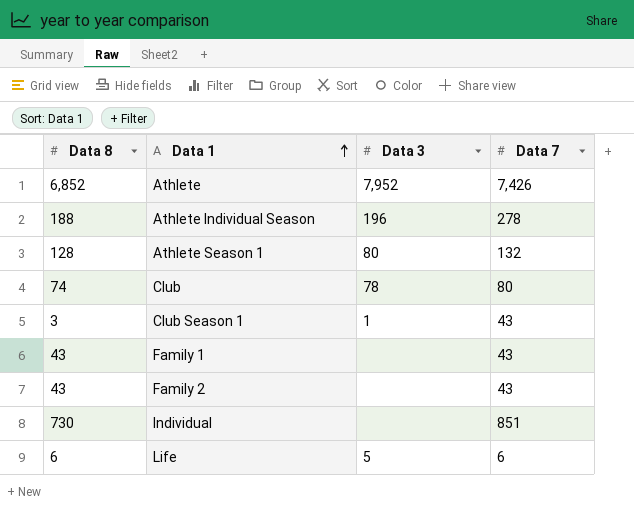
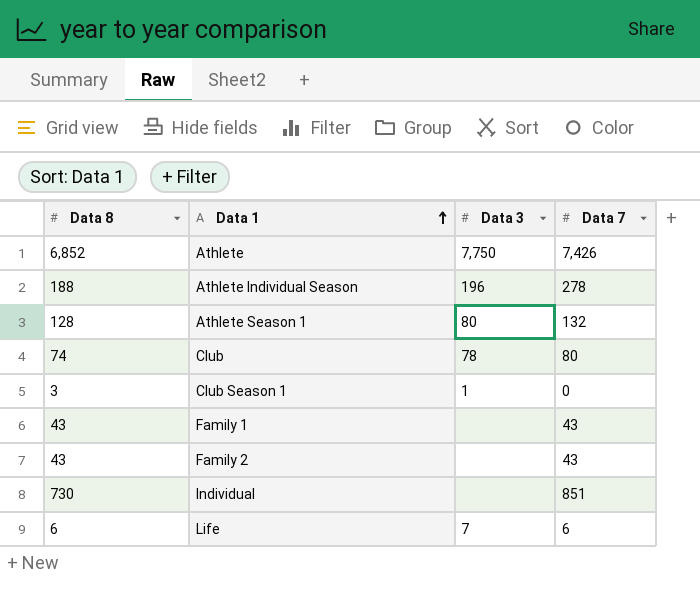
Athlete | Data 3: 7,952 -> 7,750
Club Season 1 | Data 7: 43 -> 0
Life | Data 3: 5 -> 7

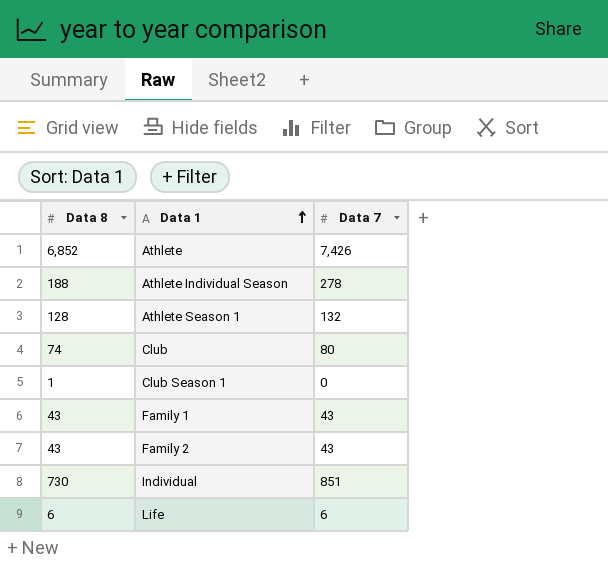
column Data 3 | position: 3 -> none
Club Season 1 | Data 8: 3 -> 1

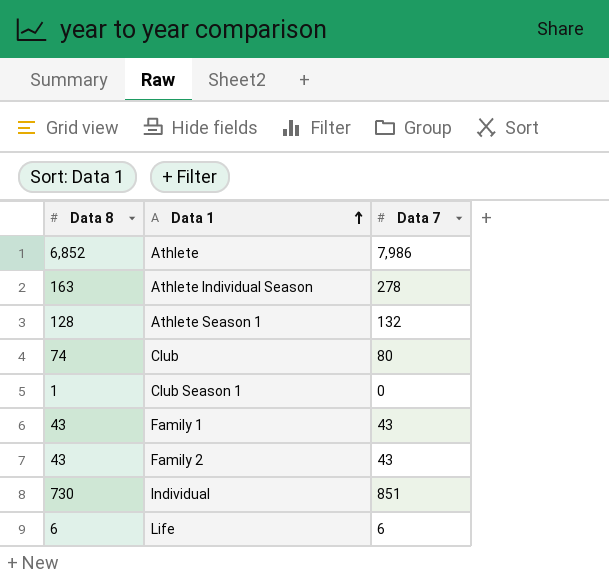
Athlete | Data 7: 7,426 -> 7,986
Athlete Individual Season | Data 8: 188 -> 163

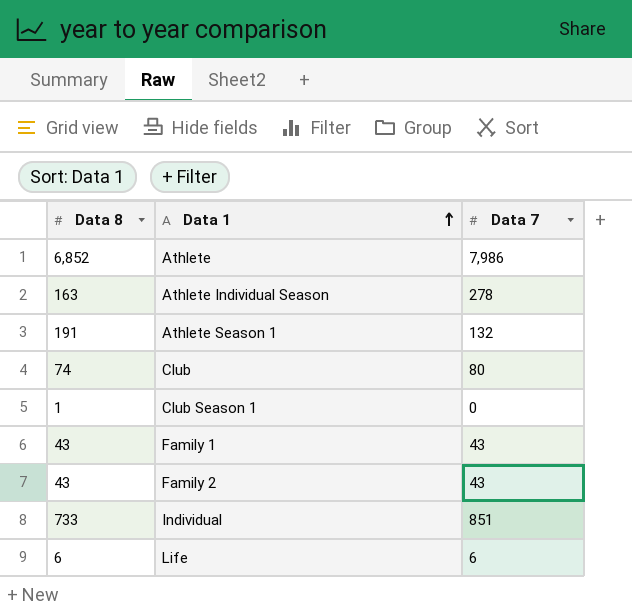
Athlete Season 1 | Data 8: 128 -> 191
Individual | Data 8: 730 -> 733

